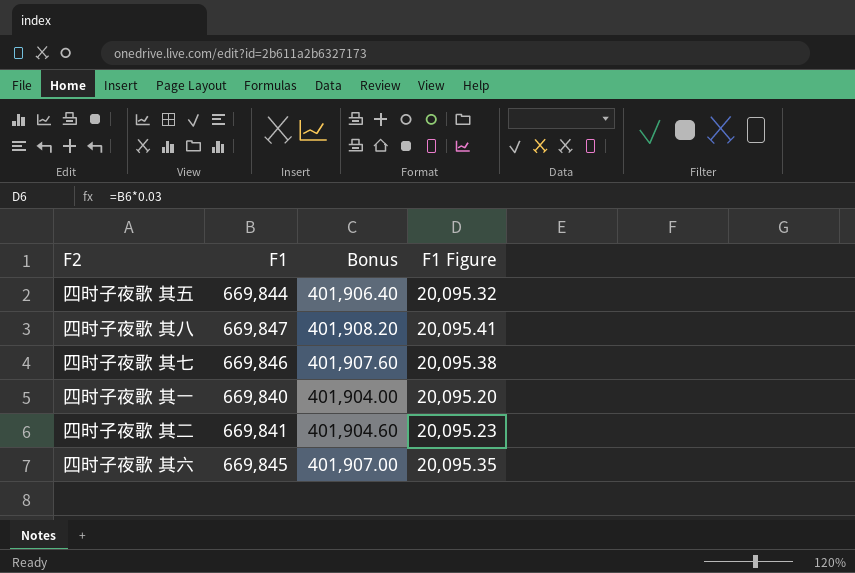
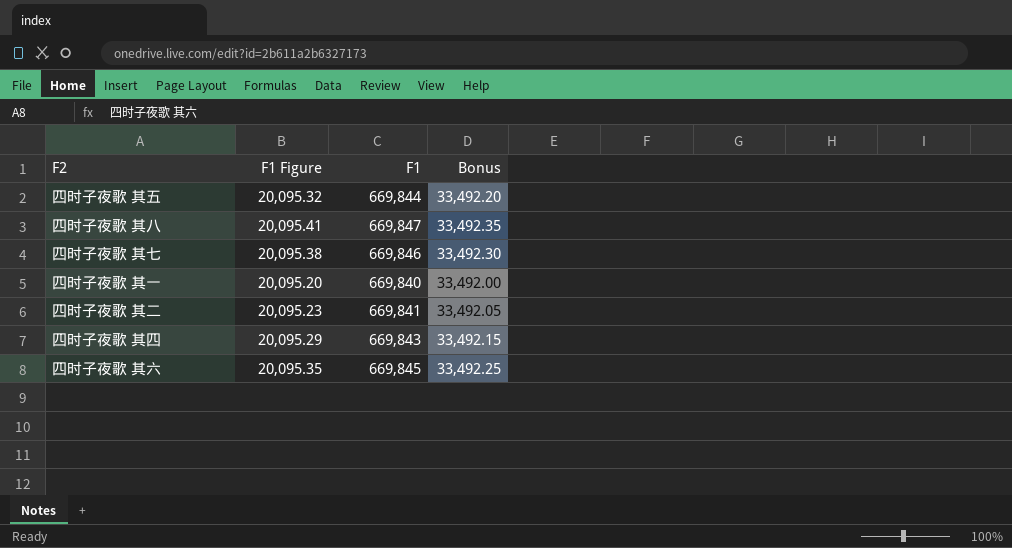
column F1 Figure | position: 4 -> 2
column Bonus | formula: [F1] * 0.6 -> [F1] * 0.05
row 四时子夜歌 其四: none -> 20,095.29 | 669,843 | 33,492.15

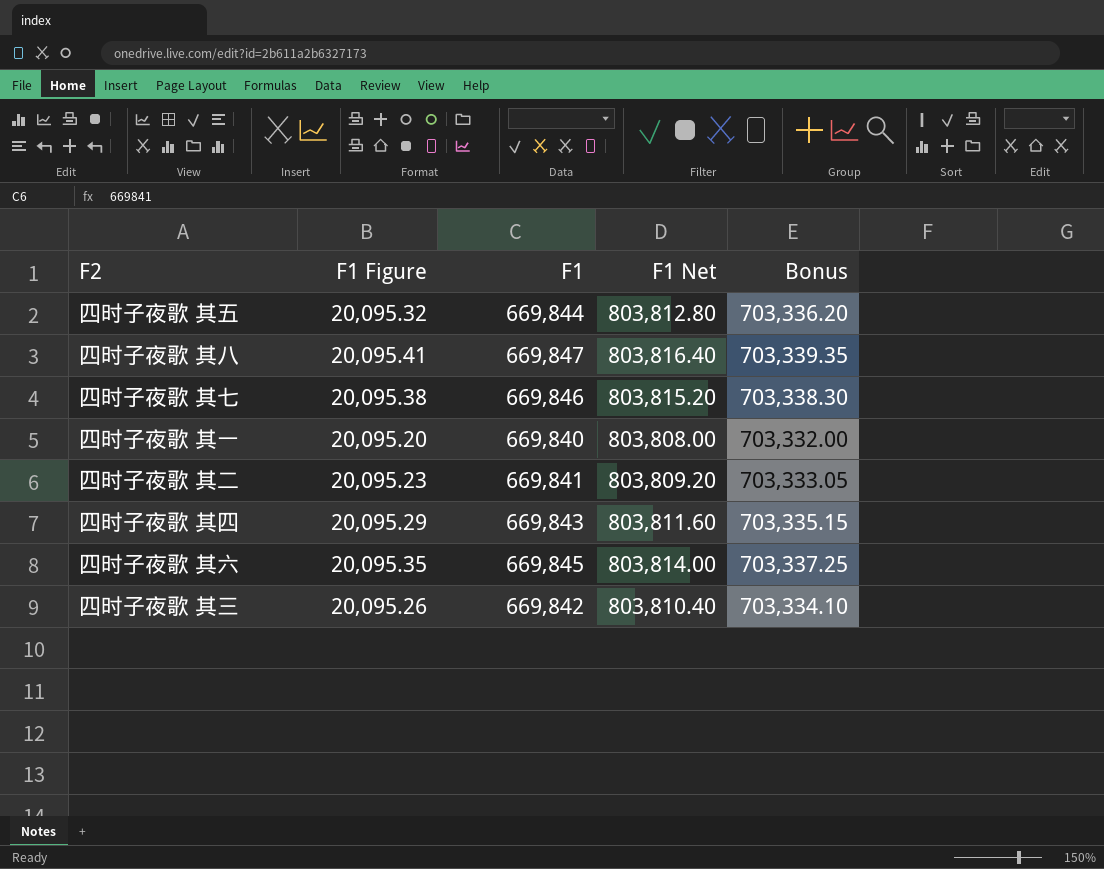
column F1 Net | formula: none -> [F1] * 1.2
column Bonus | formula: [F1] * 0.05 -> [F1] * 1.05
row 四时子夜歌 其三: none -> 20,095.26 | 669,842 | 803,810.40 | 703,334.10

